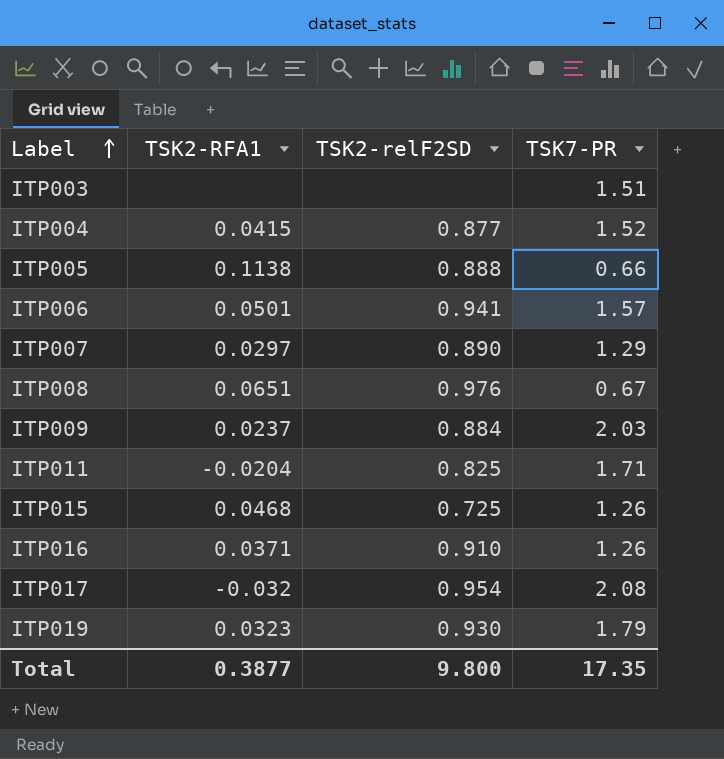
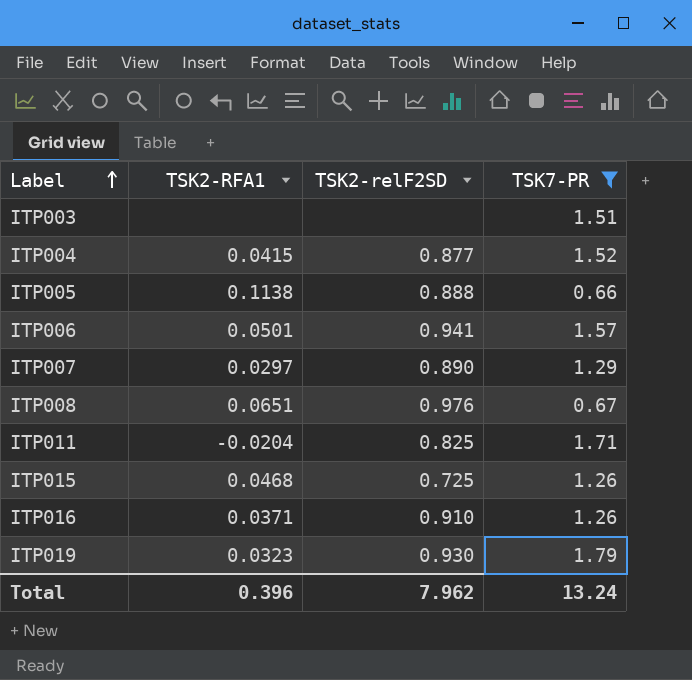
filter: none -> TSK7-PR <= 1.79
Total | TSK2-RFA1: 0.3877 -> 0.396
Total | TSK2-relF2SD: 9.800 -> 7.962
Total | TSK7-PR: 17.35 -> 13.24

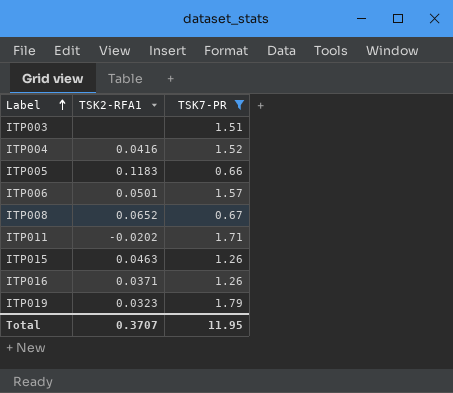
column TSK2-relF2SD | position: 3 -> none
row ITP007: 0.0297 | 0.890 | 1.29 -> none
ITP004 | TSK2-RFA1: 0.0415 -> 0.0416
ITP005 | TSK2-RFA1: 0.1138 -> 0.1183
ITP008 | TSK2-RFA1: 0.0651 -> 0.0652
ITP011 | TSK2-RFA1: -0.0204 -> -0.0202
ITP015 | TSK2-RFA1: 0.0468 -> 0.0463
Total | TSK2-RFA1: 0.396 -> 0.3707
Total | TSK7-PR: 13.24 -> 11.95

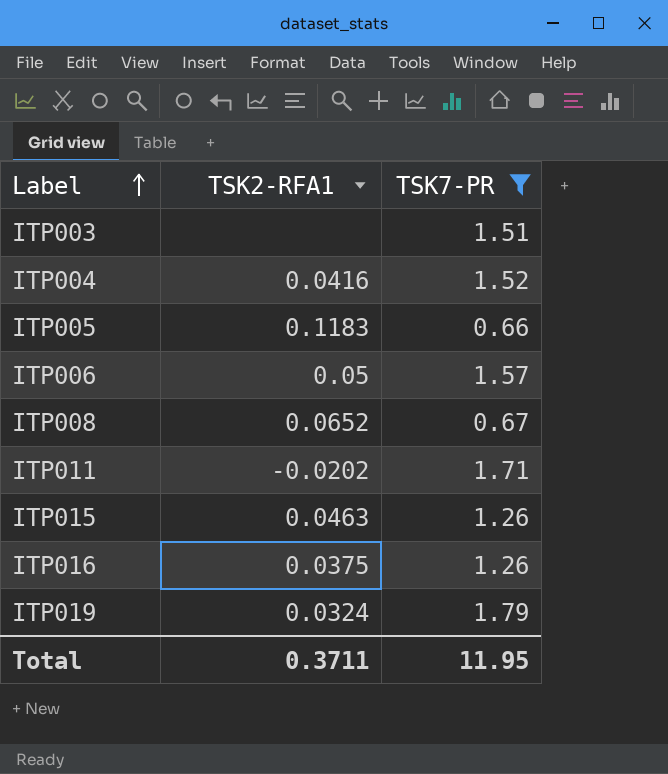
ITP006 | TSK2-RFA1: 0.0501 -> 0.05
ITP016 | TSK2-RFA1: 0.0371 -> 0.0375
ITP019 | TSK2-RFA1: 0.0323 -> 0.0324
Total | TSK2-RFA1: 0.3707 -> 0.3711

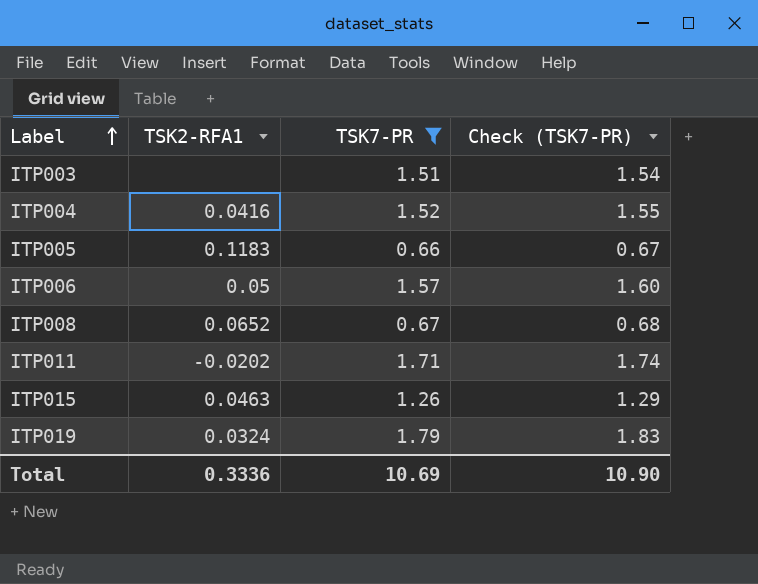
column Check (TSK7-PR) | formula: none -> [TSK7-PR] * 1.02
row ITP016: 0.0375 | 1.26 -> none
Total | TSK2-RFA1: 0.3711 -> 0.3336
Total | TSK7-PR: 11.95 -> 10.69

